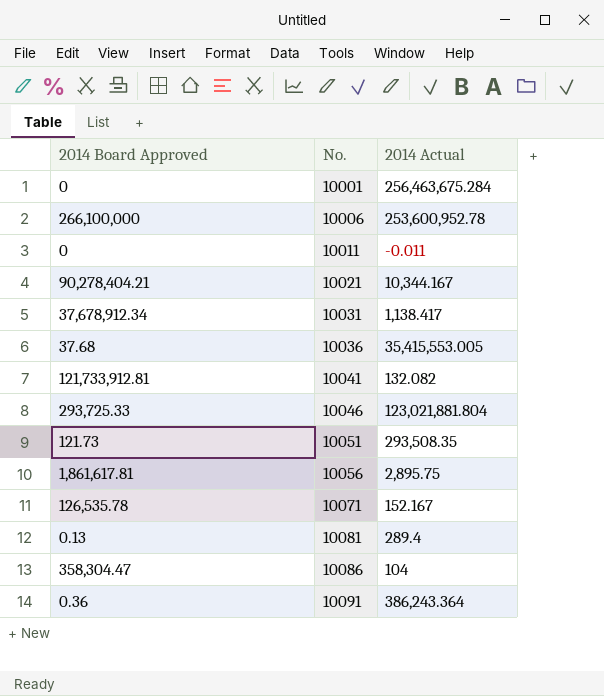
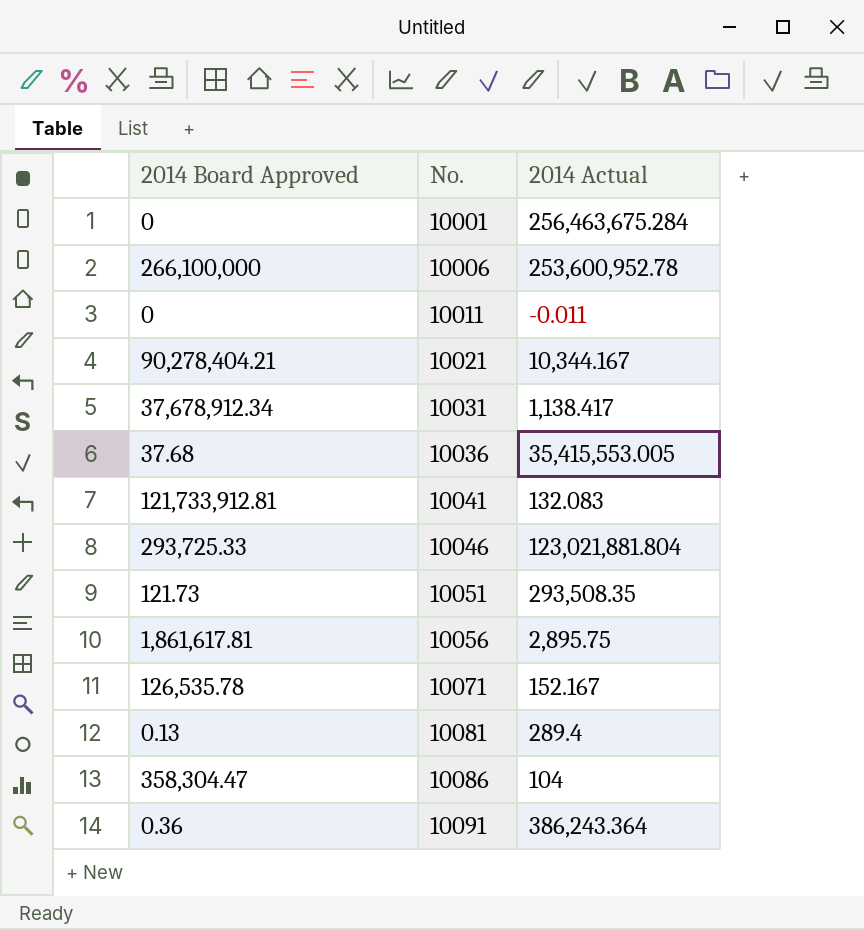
10041 | 2014 Actual: 132.082 -> 132.083

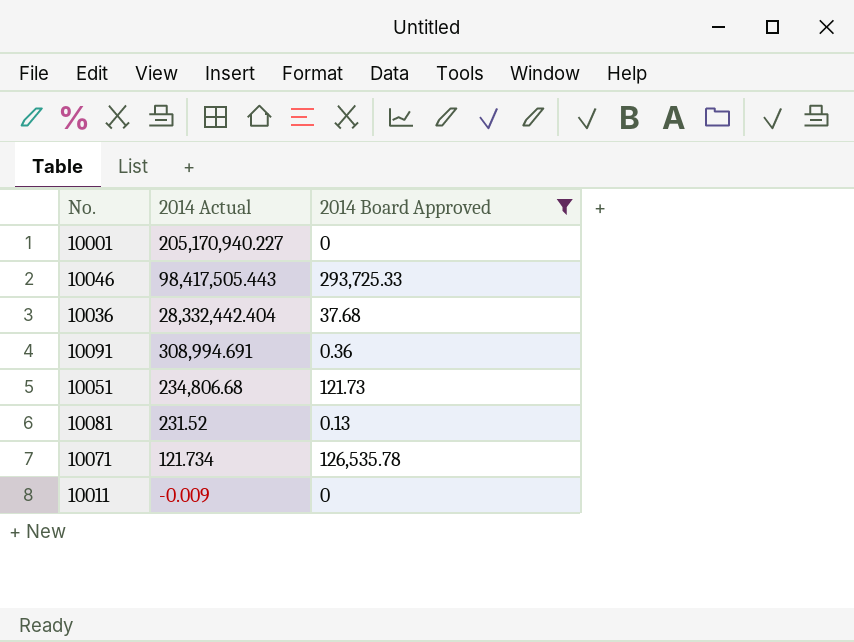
filter: none -> 2014 Board Approved <= 293,725.33
row order: No. ascending -> 2014 Actual descending
column 2014 Board Approved | position: 1 -> 3
10001 | 2014 Actual: 256,463,675.284 -> 205,170,940.227
10046 | 2014 Actual: 123,021,881.804 -> 98,417,505.443
10036 | 2014 Actual: 35,415,553.005 -> 28,332,442.404
10091 | 2014 Actual: 386,243.364 -> 308,994.691
10051 | 2014 Actual: 293,508.35 -> 234,806.68
10081 | 2014 Actual: 289.4 -> 231.52
10071 | 2014 Actual: 152.167 -> 121.734
10011 | 2014 Actual: -0.011 -> -0.009

